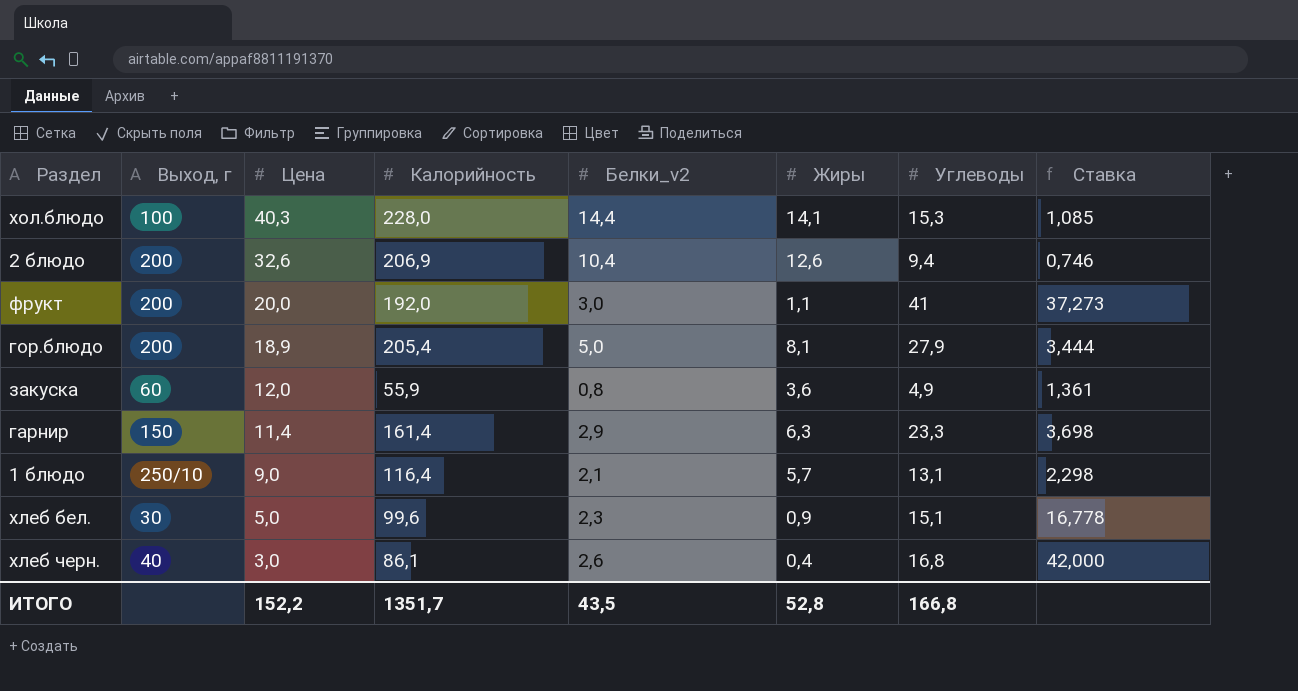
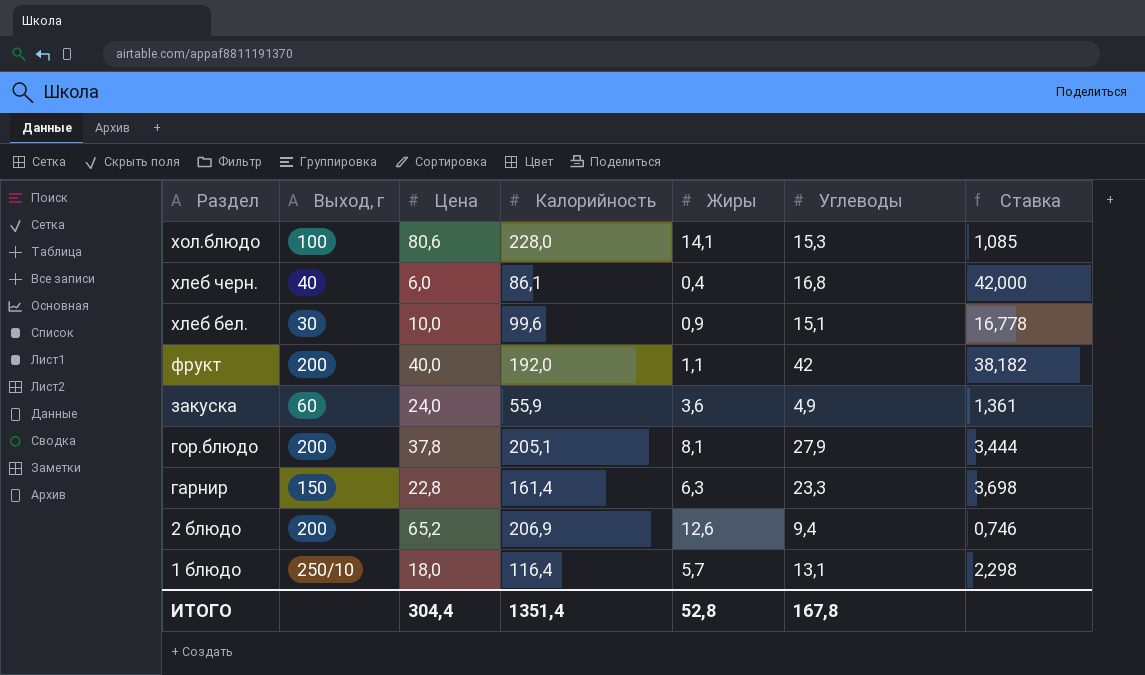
row order: Цена descending -> Раздел descending
column Белки_v2 | position: 5 -> none
хол.блюдо | Цена: 40,3 -> 80,6
хлеб черн. | Цена: 3,0 -> 6,0
хлеб бел. | Цена: 5,0 -> 10,0
фрукт | Цена: 20,0 -> 40,0
фрукт | Углеводы: 41 -> 42
фрукт | Ставка: 37,273 -> 38,182
закуска | Цена: 12,0 -> 24,0
гор.блюдо | Цена: 18,9 -> 37,8
гор.блюдо | Калорийность: 205,4 -> 205,1
гарнир | Цена: 11,4 -> 22,8
2 блюдо | Цена: 32,6 -> 65,2
1 блюдо | Цена: 9,0 -> 18,0
ИТОГО | Цена: 152,2 -> 304,4
ИТОГО | Калорийность: 1351,7 -> 1351,4
ИТОГО | Углеводы: 166,8 -> 167,8

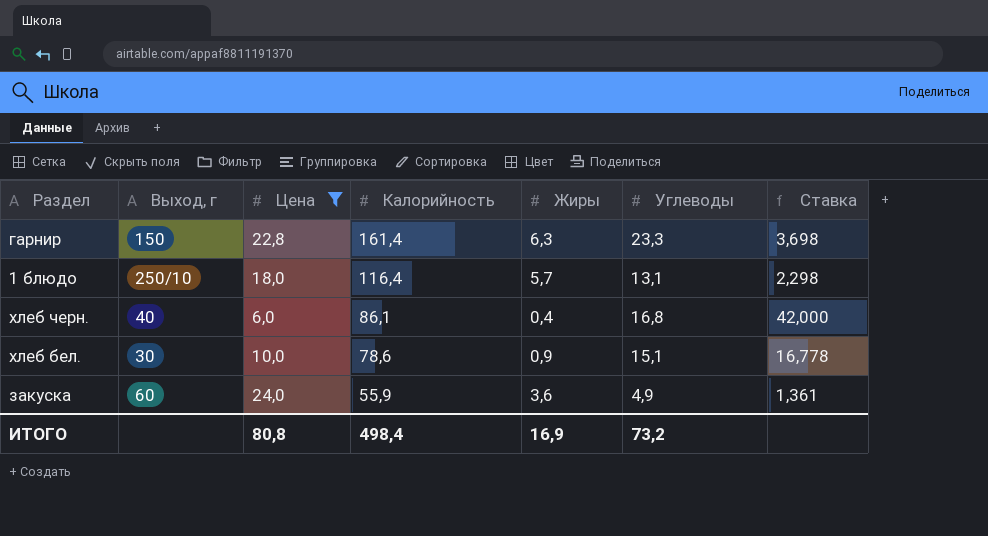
filter: none -> Цена <= 24,0
row order: Раздел descending -> Калорийность descending
хлеб бел. | Калорийность: 99,6 -> 78,6
ИТОГО | Цена: 304,4 -> 80,8
ИТОГО | Калорийность: 1351,4 -> 498,4
ИТОГО | Жиры: 52,8 -> 16,9
ИТОГО | Углеводы: 167,8 -> 73,2

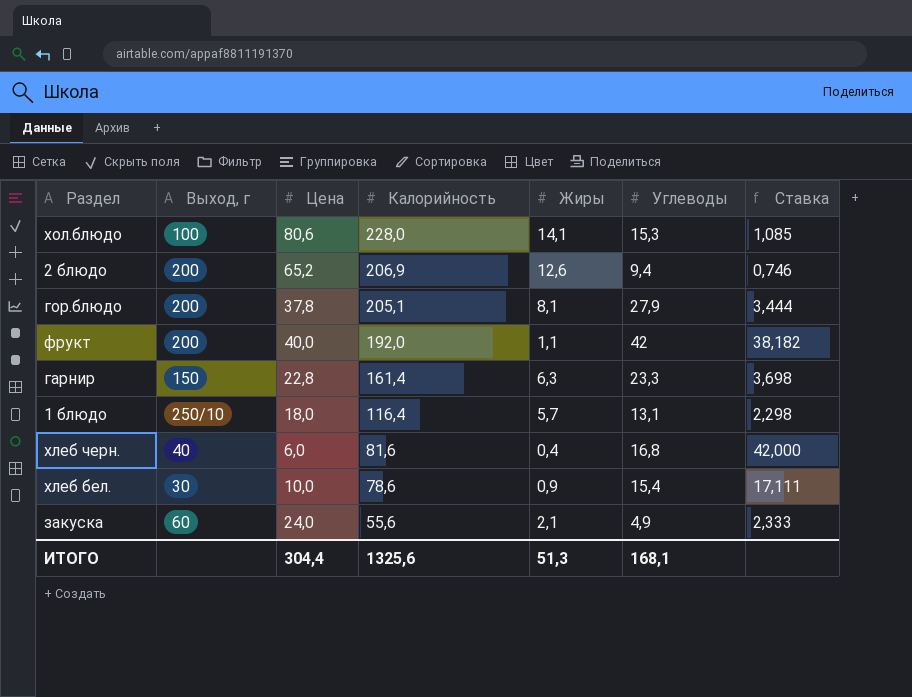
filter: Цена <= 24,0 -> none
хлеб черн. | Калорийность: 86,1 -> 81,6
хлеб бел. | Углеводы: 15,1 -> 15,4
хлеб бел. | Ставка: 16,778 -> 17,111
закуска | Калорийность: 55,9 -> 55,6
закуска | Жиры: 3,6 -> 2,1
закуска | Ставка: 1,361 -> 2,333
ИТОГО | Цена: 80,8 -> 304,4
ИТОГО | Калорийность: 498,4 -> 1325,6
ИТОГО | Жиры: 16,9 -> 51,3
ИТОГО | Углеводы: 73,2 -> 168,1

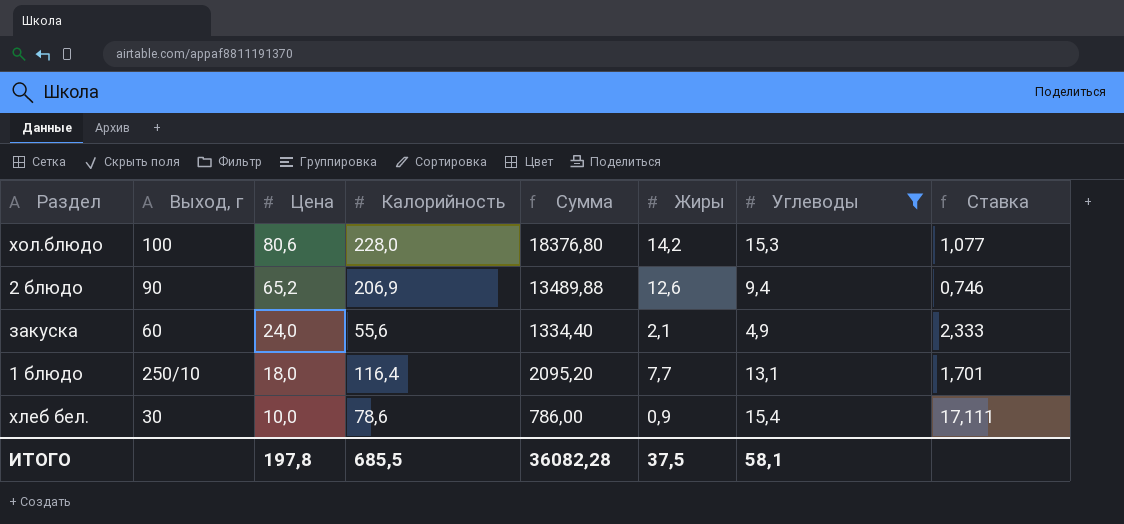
filter: none -> Углеводы <= 15,4
row order: Калорийность descending -> Цена descending
column Сумма | formula: none -> [Цена] * [Калорийность]
хол.блюдо | Жиры: 14,1 -> 14,2
хол.блюдо | Ставка: 1,085 -> 1,077
2 блюдо | Выход, г: 200 -> 90
1 блюдо | Жиры: 5,7 -> 7,7
1 блюдо | Ставка: 2,298 -> 1,701
ИТОГО | Цена: 304,4 -> 197,8
ИТОГО | Калорийность: 1325,6 -> 685,5
ИТОГО | Жиры: 51,3 -> 37,5
ИТОГО | Углеводы: 168,1 -> 58,1

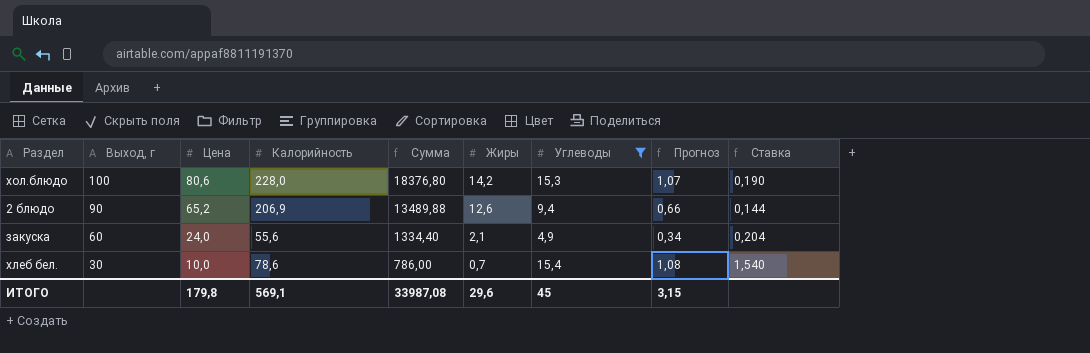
column Прогноз | formula: none -> [Углеводы] * 0,07
column Ставка | formula: [Углеводы] / [Жиры] -> [Углеводы] / [Цена]
row 1 блюдо: 250/10 | 18,0 | 116,4 | 2095,20 | 7,7 | 13,1 | 1,701 -> none
хлеб бел. | Жиры: 0,9 -> 0,7
ИТОГО | Цена: 197,8 -> 179,8
ИТОГО | Калорийность: 685,5 -> 569,1
ИТОГО | Сумма: 36082,28 -> 33987,08
ИТОГО | Жиры: 37,5 -> 29,6
ИТОГО | Углеводы: 58,1 -> 45

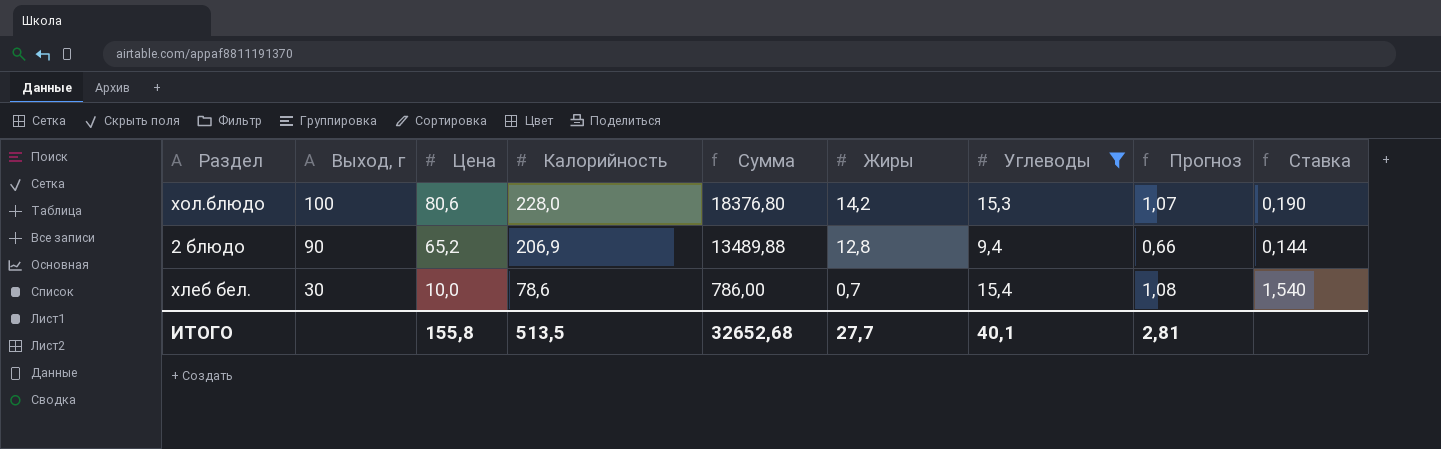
row закуска: 60 | 24,0 | 55,6 | 1334,40 | 2,1 | 4,9 | 0,34 | 0,204 -> none
2 блюдо | Жиры: 12,6 -> 12,8
ИТОГО | Цена: 179,8 -> 155,8
ИТОГО | Калорийность: 569,1 -> 513,5
ИТОГО | Сумма: 33987,08 -> 32652,68
ИТОГО | Жиры: 29,6 -> 27,7
ИТОГО | Углеводы: 45 -> 40,1
ИТОГО | Прогноз: 3,15 -> 2,81

